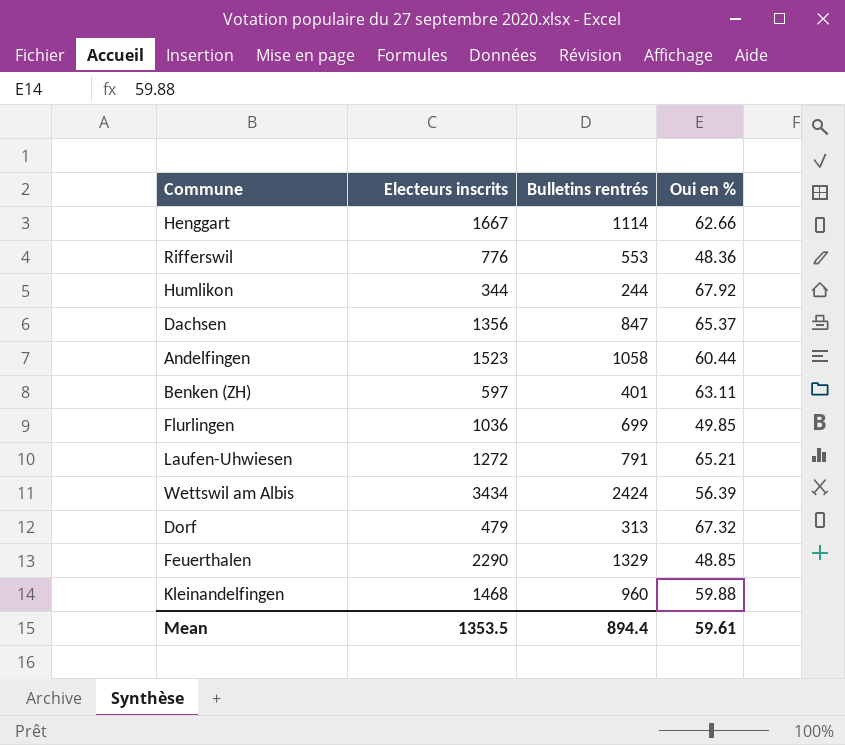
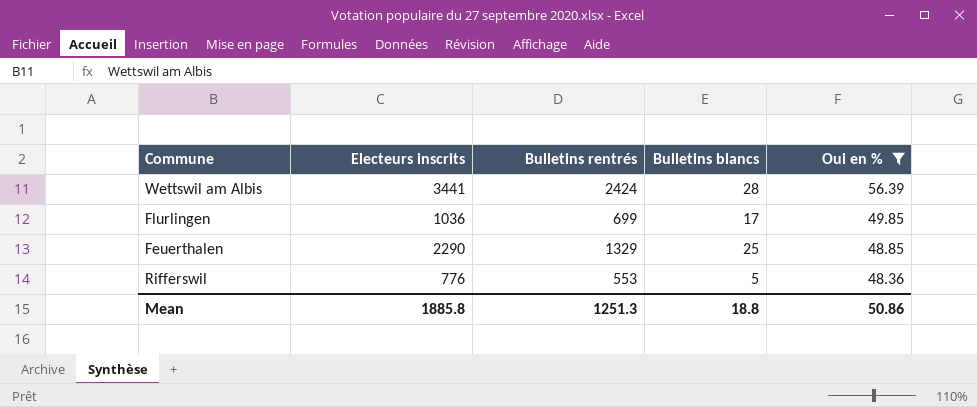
filter: none -> Oui en % <= 56.39
row order: none -> Oui en % descending
column Bulletins blancs | position: none -> 4
Wettswil am Albis | Electeurs inscrits: 3434 -> 3441
Mean | Electeurs inscrits: 1353.5 -> 1885.8
Mean | Bulletins rentrés: 894.4 -> 1251.3
Mean | Oui en %: 59.61 -> 50.86

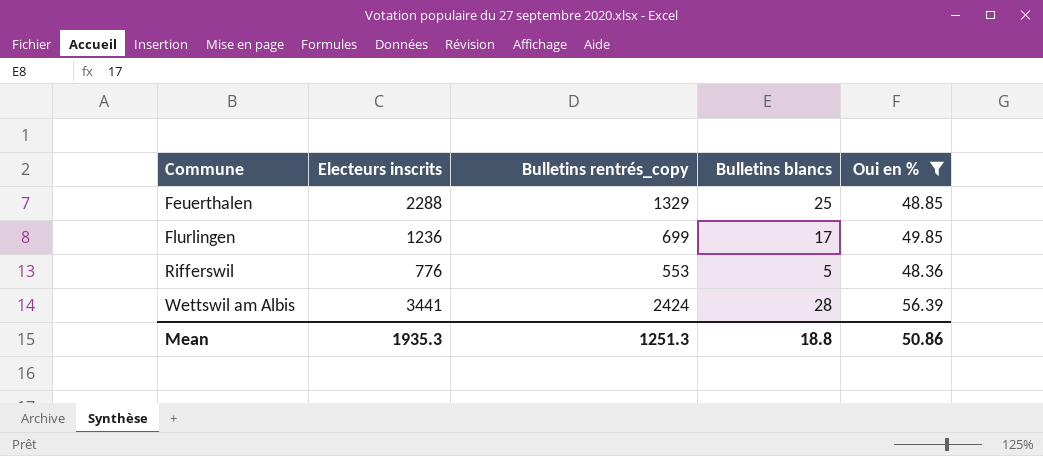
row order: Oui en % descending -> Commune ascending
column name: Bulletins rentrés -> Bulletins rentrés_copy
Feuerthalen | Electeurs inscrits: 2290 -> 2288
Flurlingen | Electeurs inscrits: 1036 -> 1236
Mean | Electeurs inscrits: 1885.8 -> 1935.3

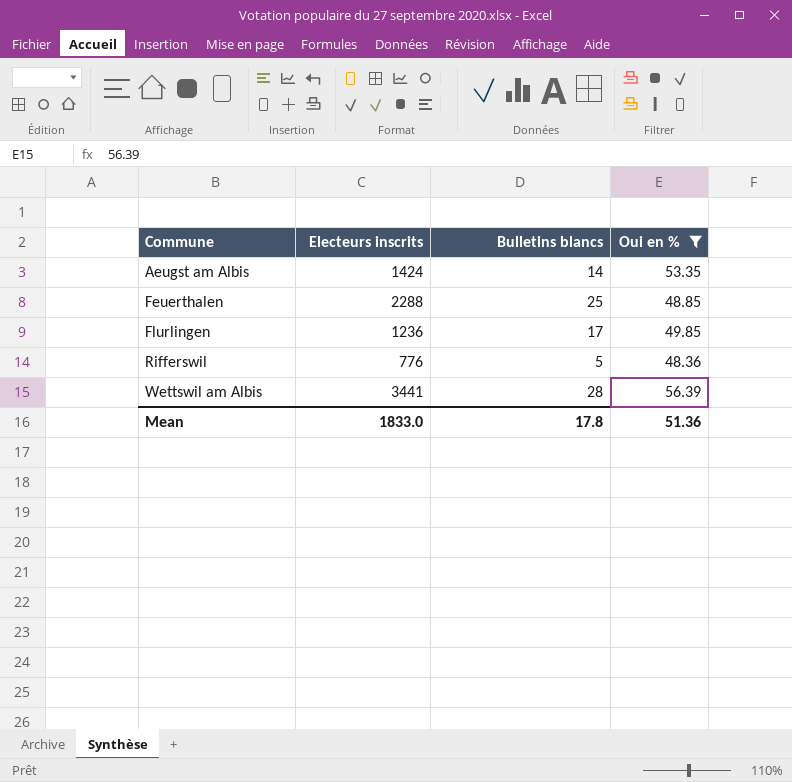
column Bulletins rentrés_copy | position: 3 -> none
row Aeugst am Albis: none -> 1424 | 14 | 53.35
Mean | Electeurs inscrits: 1935.3 -> 1833.0
Mean | Bulletins blancs: 18.8 -> 17.8
Mean | Oui en %: 50.86 -> 51.36

